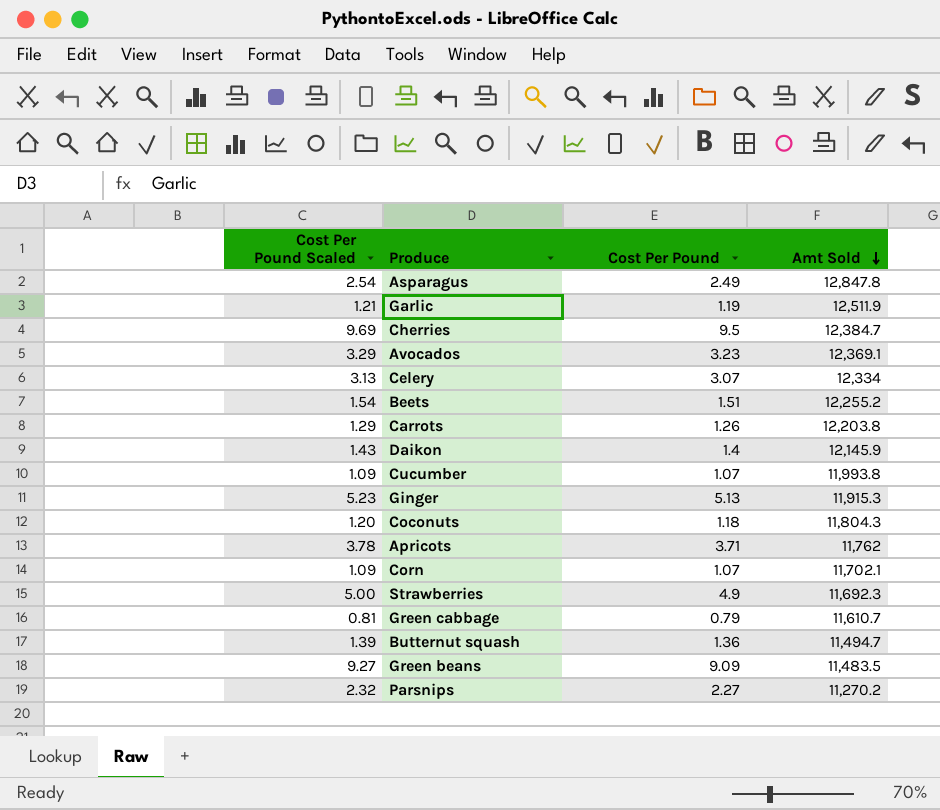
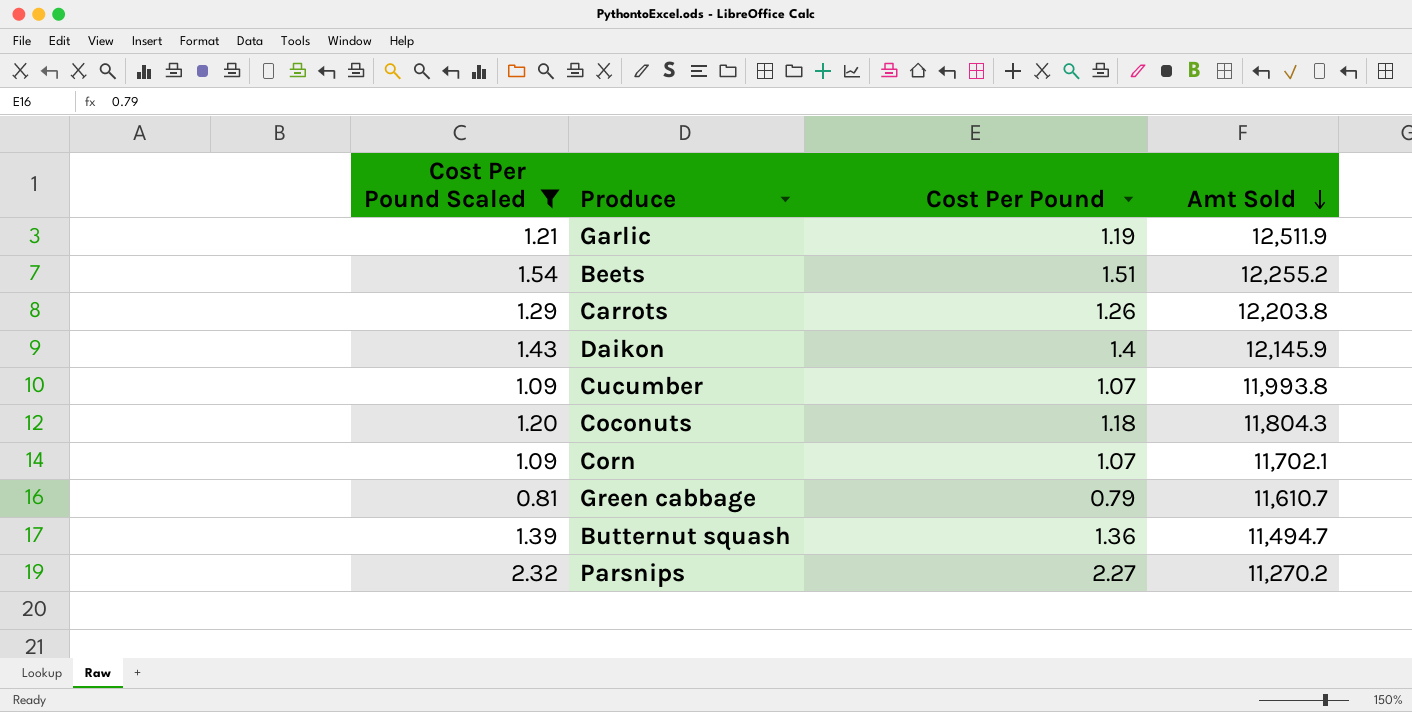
filter: none -> Cost Per Pound Scaled <= 2.32

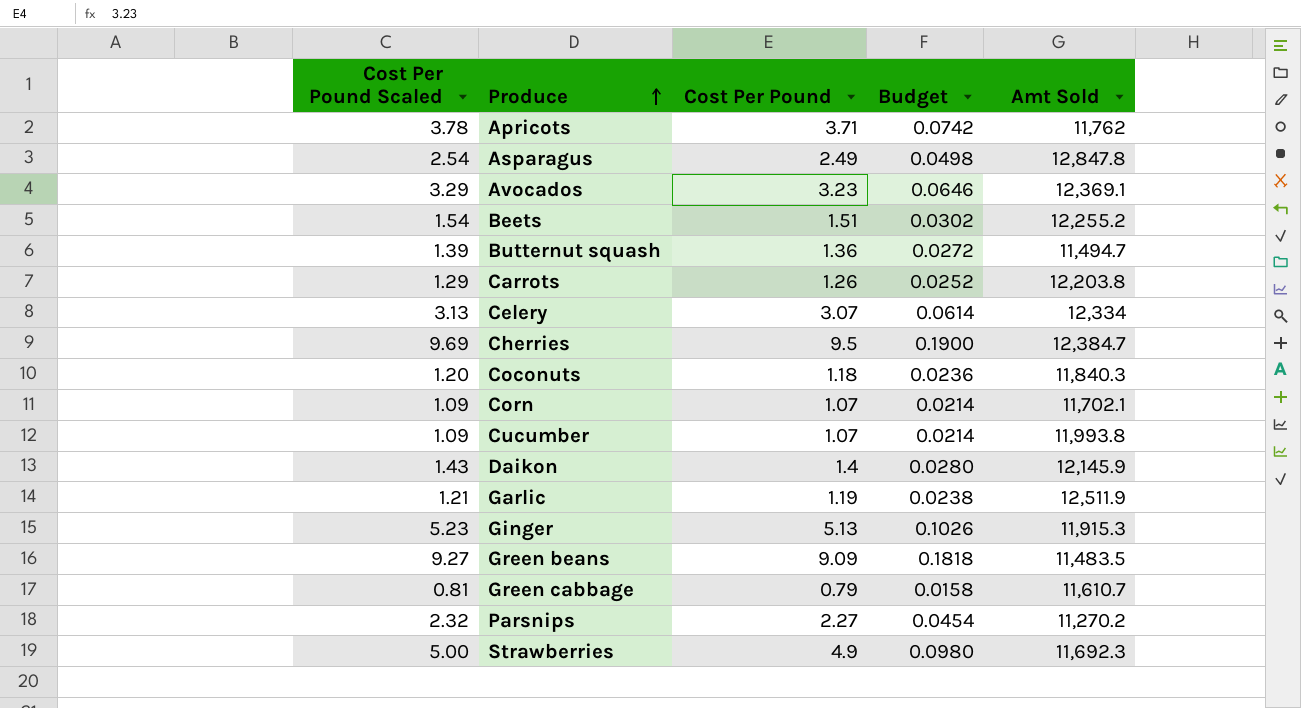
filter: Cost Per Pound Scaled <= 2.32 -> none
row order: Amt Sold descending -> Produce ascending
column Budget | formula: none -> [Cost Per Pound] * 0.02
Coconuts | Amt Sold: 11,804.3 -> 11,840.3

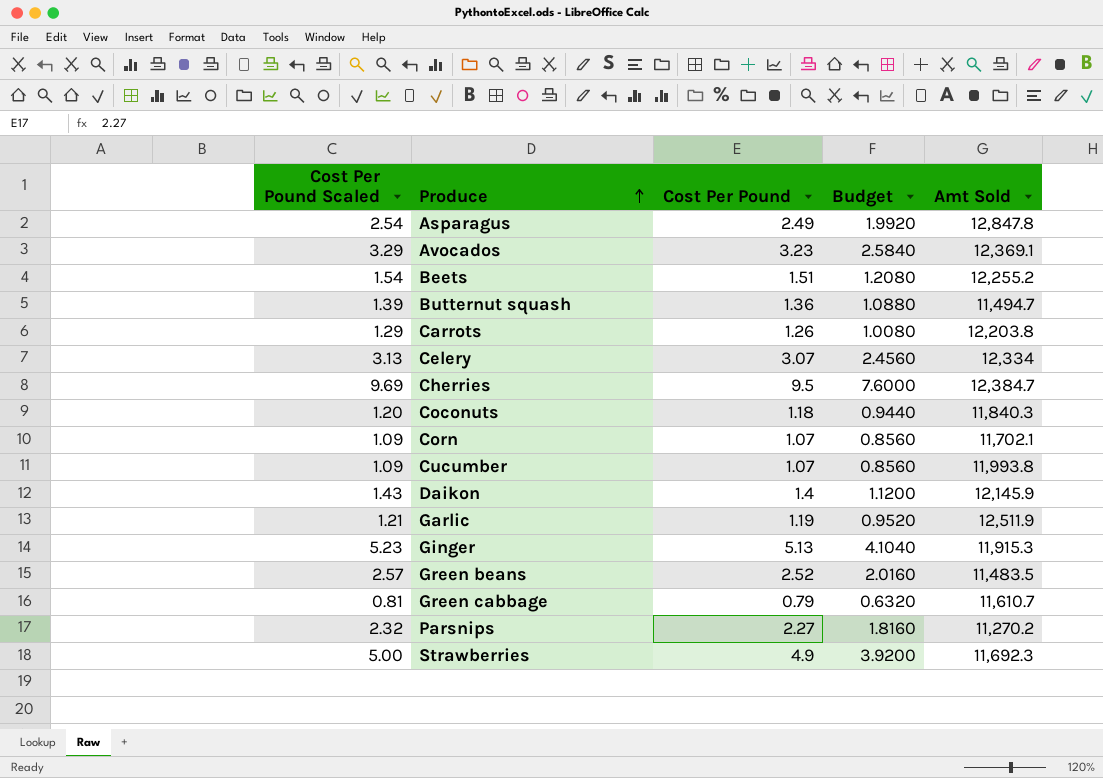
column Budget | formula: [Cost Per Pound] * 0.02 -> [Cost Per Pound] * 0.8
row Apricots: 3.78 | 3.71 | 0.0742 | 11,762 -> none
Green beans | Cost Per Pound Scaled: 9.27 -> 2.57
Green beans | Cost Per Pound: 9.09 -> 2.52

